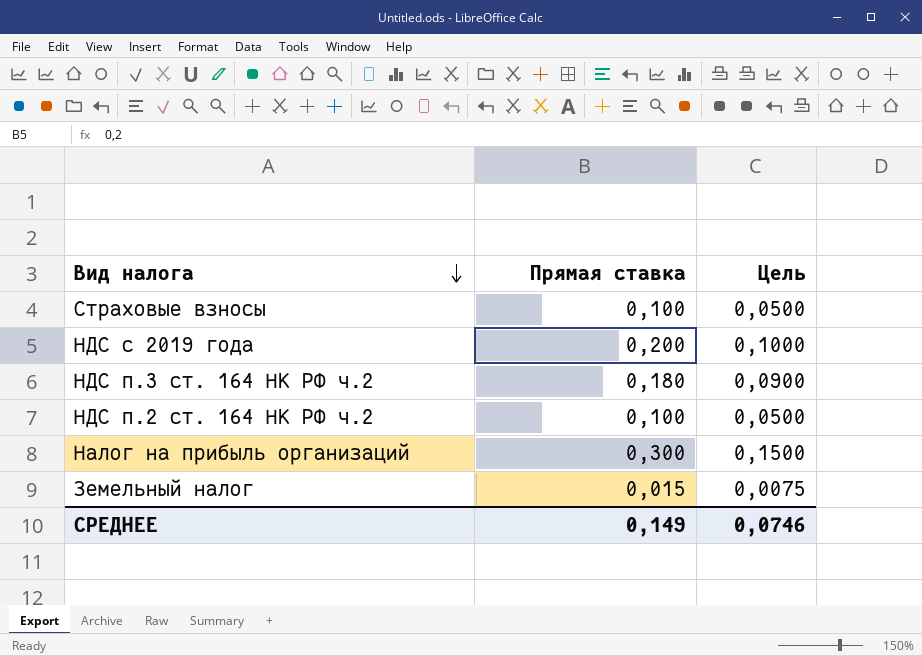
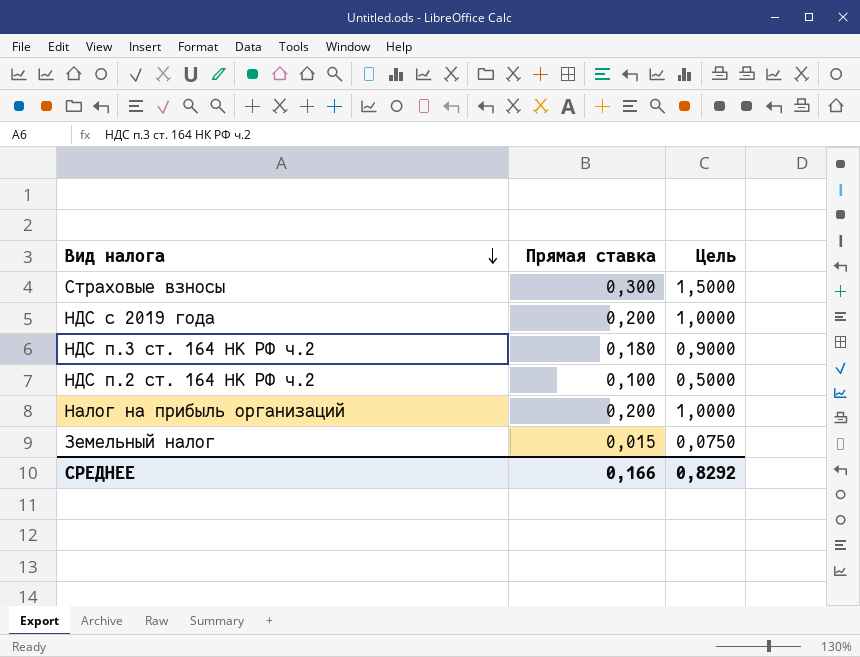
column Цель | formula: [Прямая ставка] * 0,5 -> [Прямая ставка] * 5
Страховые взносы | Прямая ставка: 0,100 -> 0,300
Налог на прибыль организаций | Прямая ставка: 0,300 -> 0,200
СРЕДНЕЕ | Прямая ставка: 0,149 -> 0,166
СРЕДНЕЕ | Цель: 0,0746 -> 0,8292

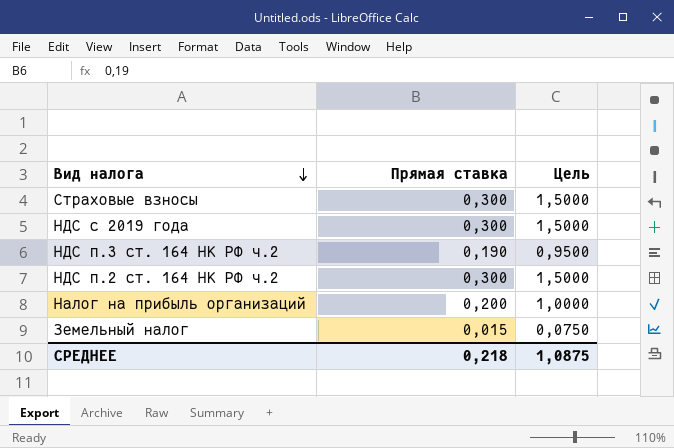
НДС с 2019 года | Прямая ставка: 0,200 -> 0,300
НДС с 2019 года | Цель: 1,0000 -> 1,5000
НДС п.3 ст. 164 НК РФ ч.2 | Прямая ставка: 0,180 -> 0,190
НДС п.3 ст. 164 НК РФ ч.2 | Цель: 0,9000 -> 0,9500
НДС п.2 ст. 164 НК РФ ч.2 | Прямая ставка: 0,100 -> 0,300
НДС п.2 ст. 164 НК РФ ч.2 | Цель: 0,5000 -> 1,5000
СРЕДНЕЕ | Прямая ставка: 0,166 -> 0,218
СРЕДНЕЕ | Цель: 0,8292 -> 1,0875

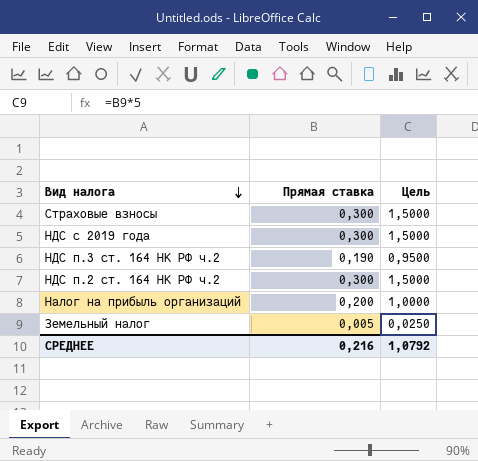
Земельный налог | Прямая ставка: 0,015 -> 0,005
Земельный налог | Цель: 0,0750 -> 0,0250
СРЕДНЕЕ | Прямая ставка: 0,218 -> 0,216
СРЕДНЕЕ | Цель: 1,0875 -> 1,0792

